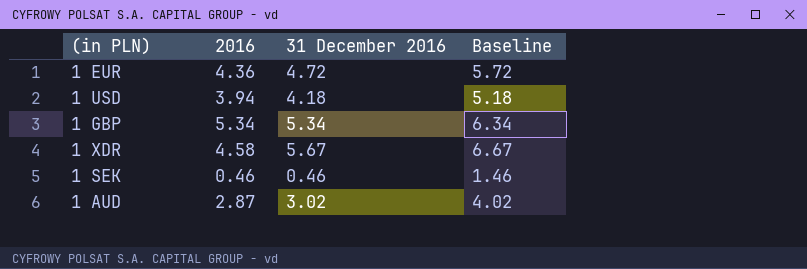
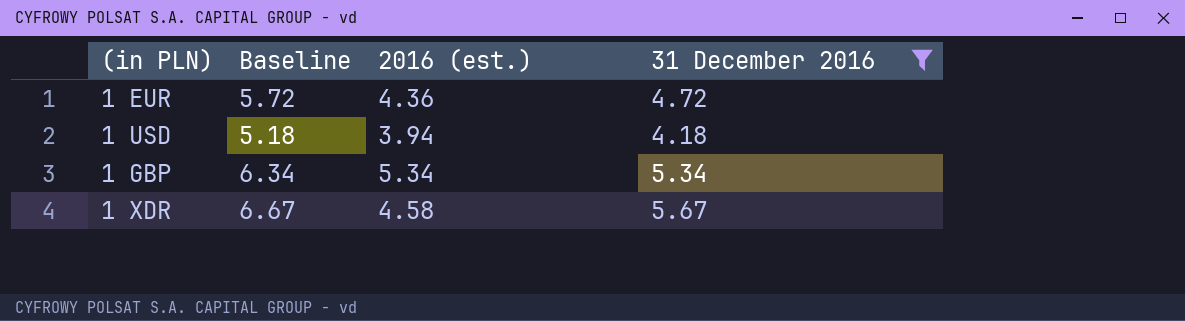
filter: none -> 31 December 2016 >= 4.18
column Baseline | position: 4 -> 2
column name: 2016 -> 2016 (est.)

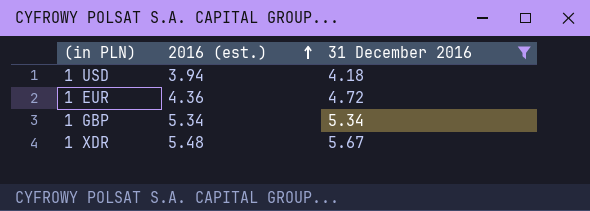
row order: none -> 2016 (est.) ascending
column Baseline | formula: [31 December 2016] + 1 -> none
1 XDR | 2016 (est.): 4.58 -> 5.48

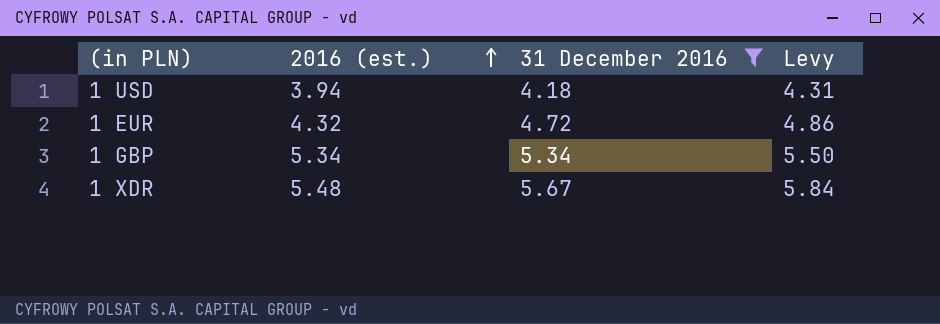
column Levy | formula: none -> [31 December 2016] * 1.03
1 EUR | 2016 (est.): 4.36 -> 4.32

